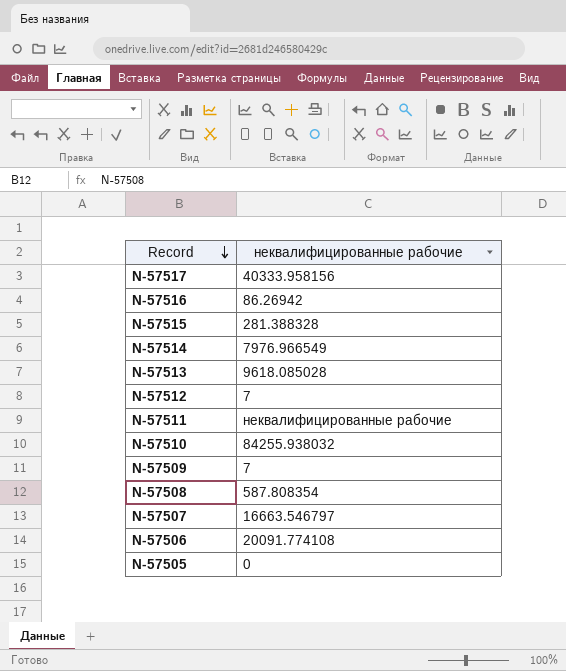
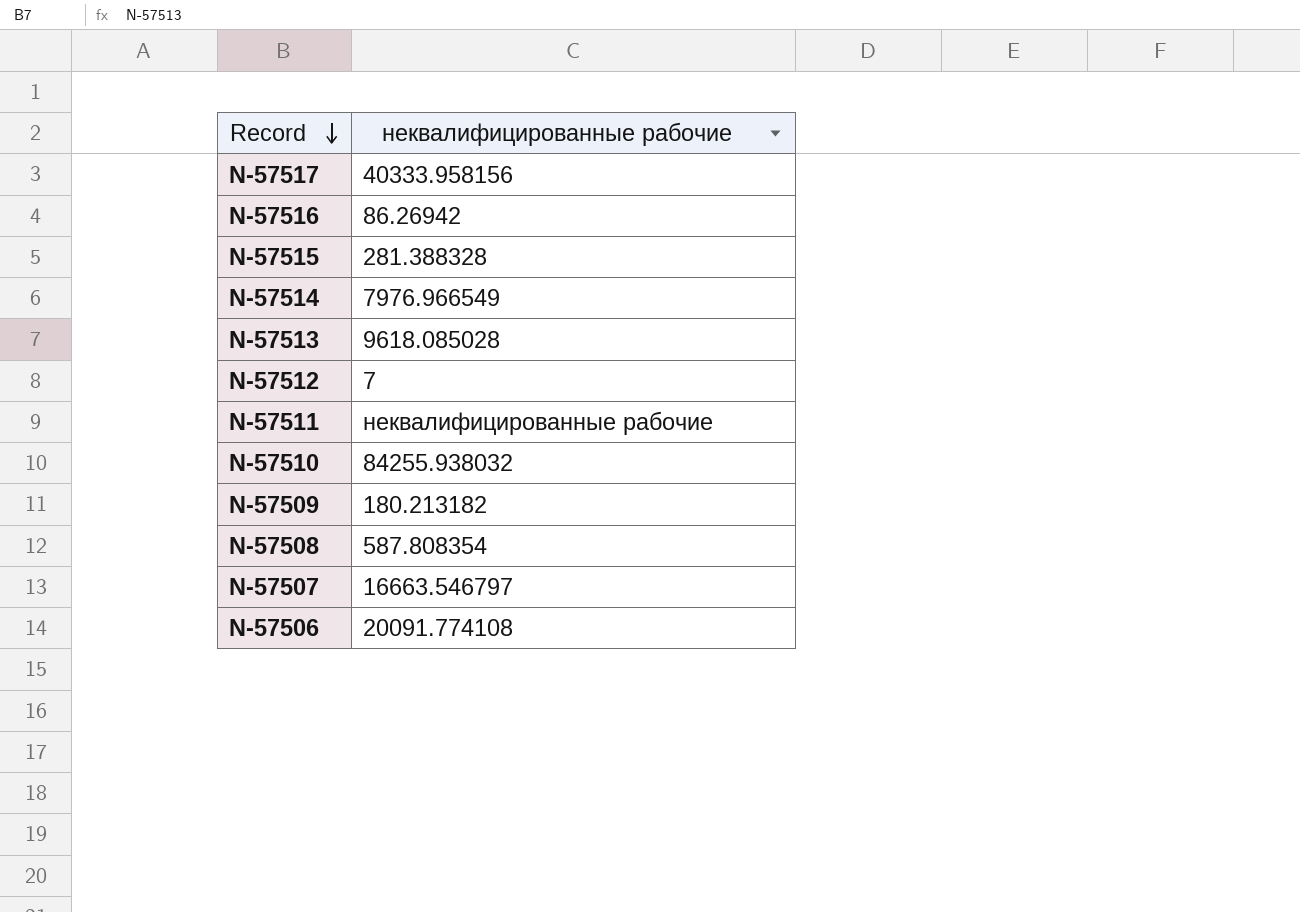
row N-57505: 0 -> none
N-57509 | неквалифицированные рабочие: 7 -> 180.213182

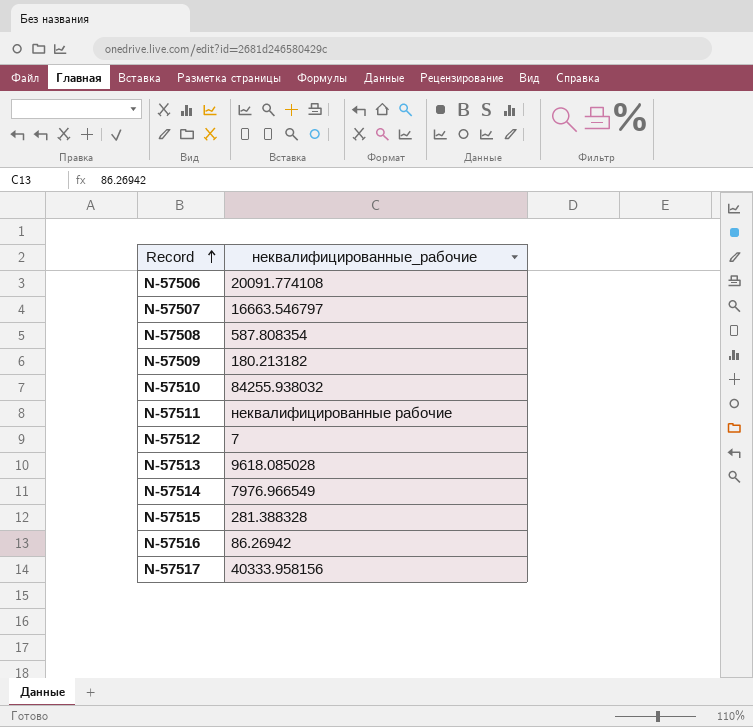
row order: Record descending -> Record ascending
column name: неквалифицированные рабочие -> неквалифицированные_рабочие

